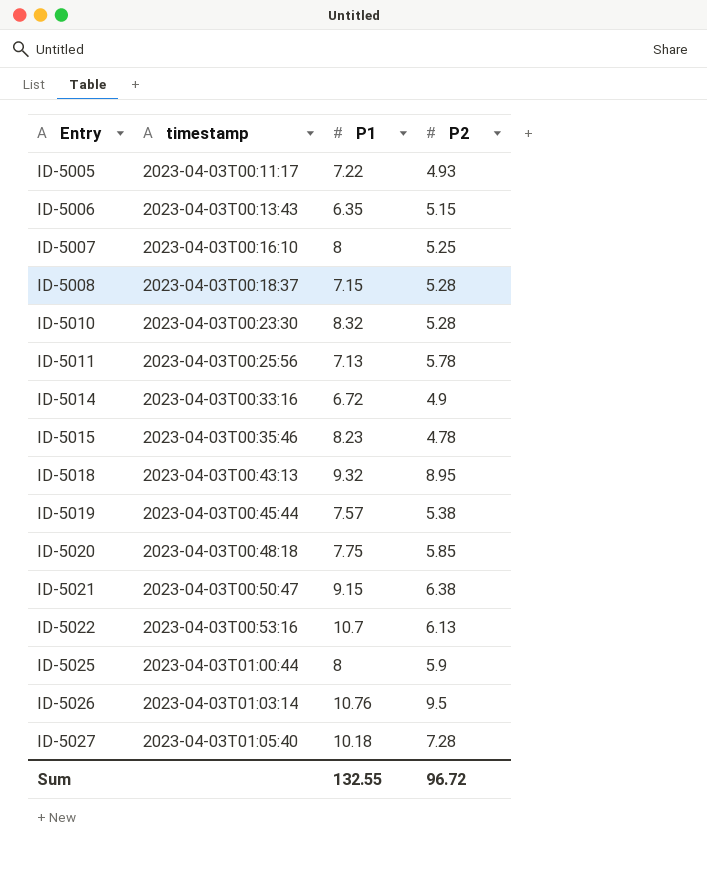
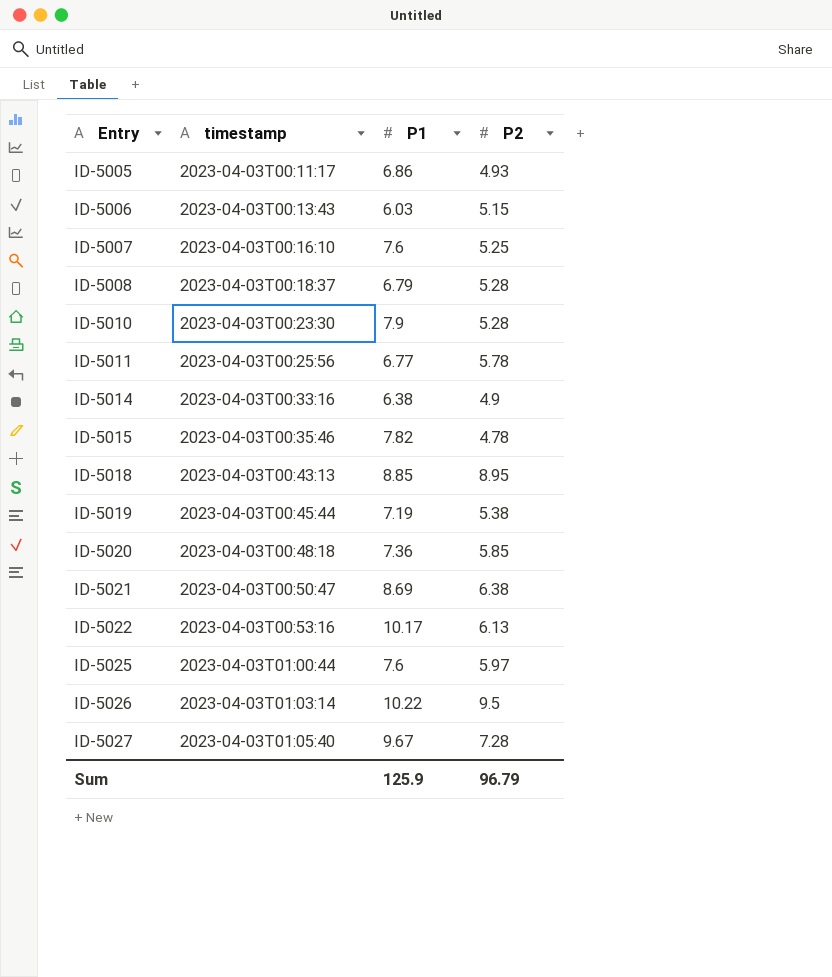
ID-5005 | P1: 7.22 -> 6.86
ID-5006 | P1: 6.35 -> 6.03
ID-5007 | P1: 8 -> 7.6
ID-5008 | P1: 7.15 -> 6.79
ID-5010 | P1: 8.32 -> 7.9
ID-5011 | P1: 7.13 -> 6.77
ID-5014 | P1: 6.72 -> 6.38
ID-5015 | P1: 8.23 -> 7.82
ID-5018 | P1: 9.32 -> 8.85
ID-5019 | P1: 7.57 -> 7.19
ID-5020 | P1: 7.75 -> 7.36
ID-5021 | P1: 9.15 -> 8.69
ID-5022 | P1: 10.7 -> 10.17
ID-5025 | P1: 8 -> 7.6
ID-5025 | P2: 5.9 -> 5.97
ID-5026 | P1: 10.76 -> 10.22
ID-5027 | P1: 10.18 -> 9.67
Sum | P1: 132.55 -> 125.9
Sum | P2: 96.72 -> 96.79

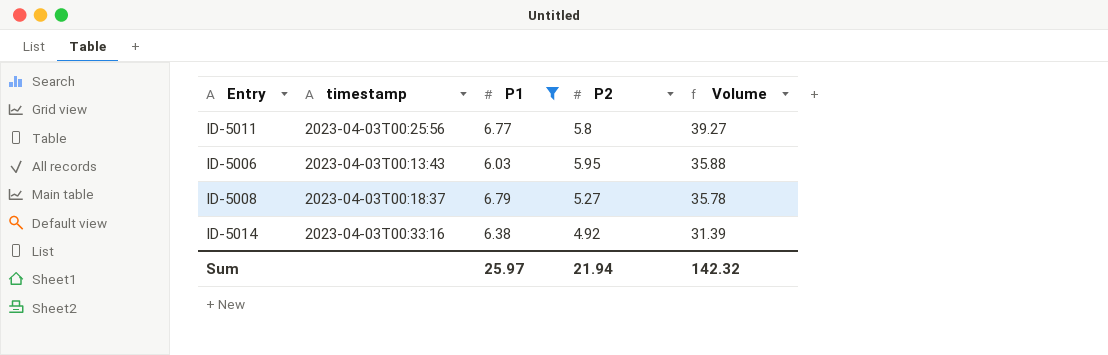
filter: none -> P1 <= 6.79
row order: Entry ascending -> Volume descending
column Volume | formula: none -> [P1] * [P2]
ID-5011 | P2: 5.78 -> 5.8
ID-5006 | P2: 5.15 -> 5.95
ID-5008 | P2: 5.28 -> 5.27
ID-5014 | P2: 4.9 -> 4.92
Sum | P1: 125.9 -> 25.97
Sum | P2: 96.79 -> 21.94

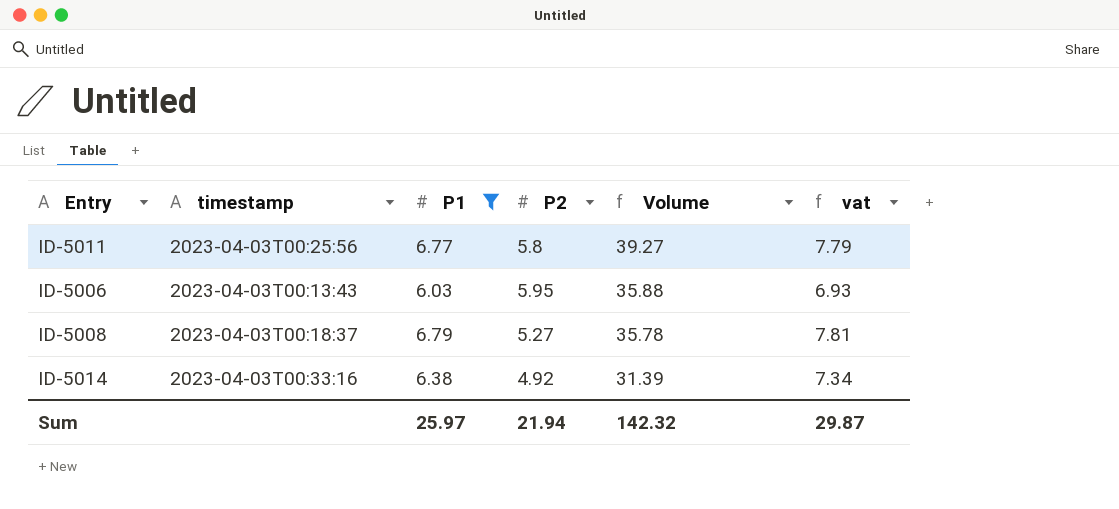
column vat | formula: none -> [P1] * 1.15

